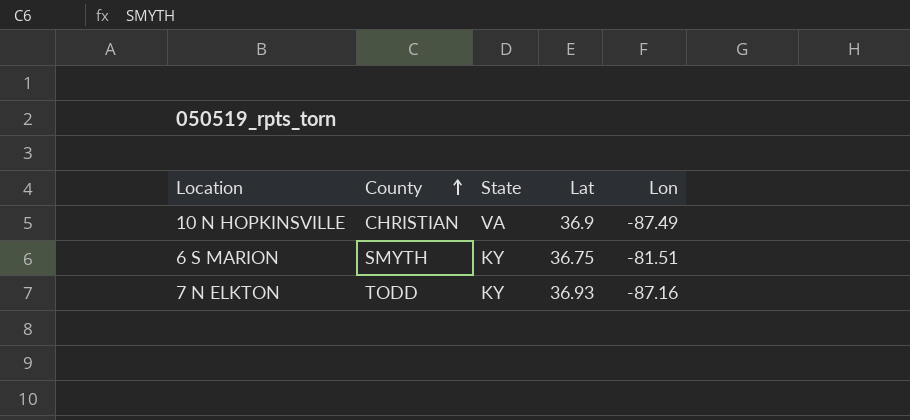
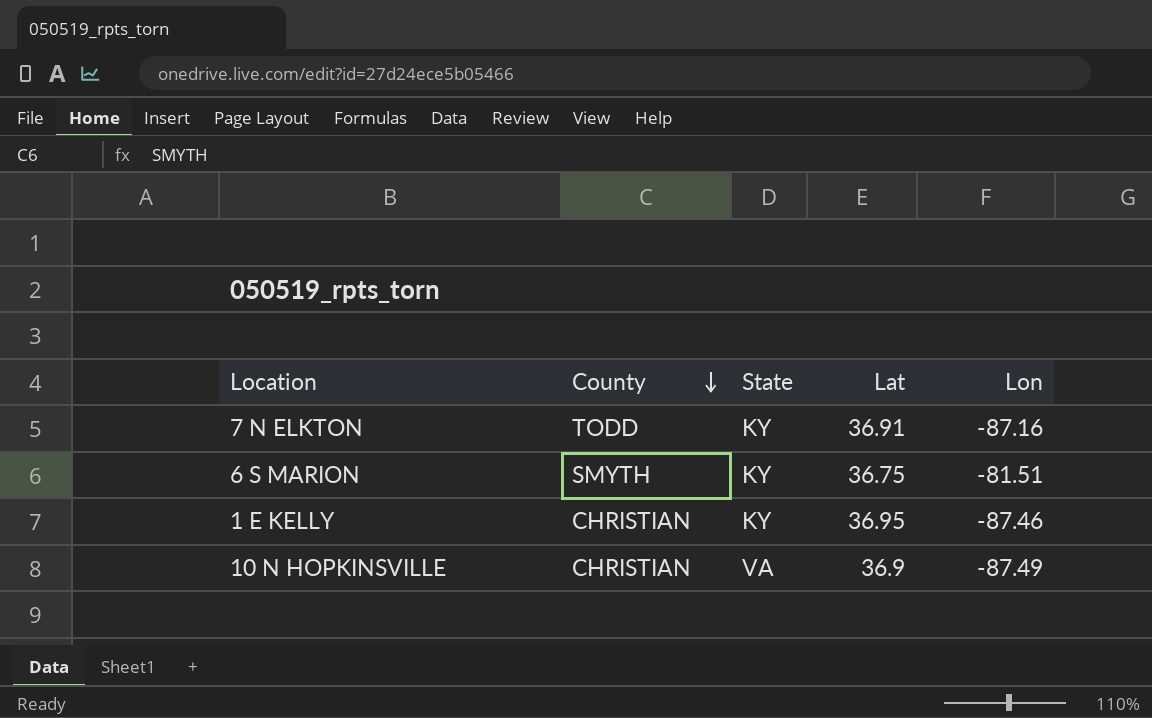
row order: County ascending -> County descending
7 N ELKTON | Lat: 36.93 -> 36.91
row 1 E KELLY: none -> CHRISTIAN | KY | 36.95 | -87.46

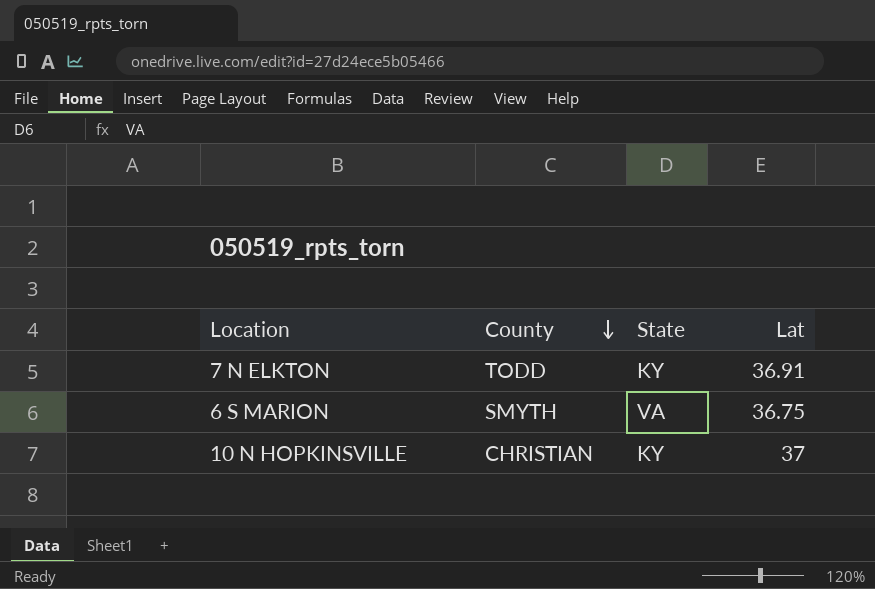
column Lon | position: 5 -> none
row 1 E KELLY: CHRISTIAN | KY | 36.95 | -87.46 -> none
6 S MARION | State: KY -> VA
10 N HOPKINSVILLE | State: VA -> KY
10 N HOPKINSVILLE | Lat: 36.9 -> 37

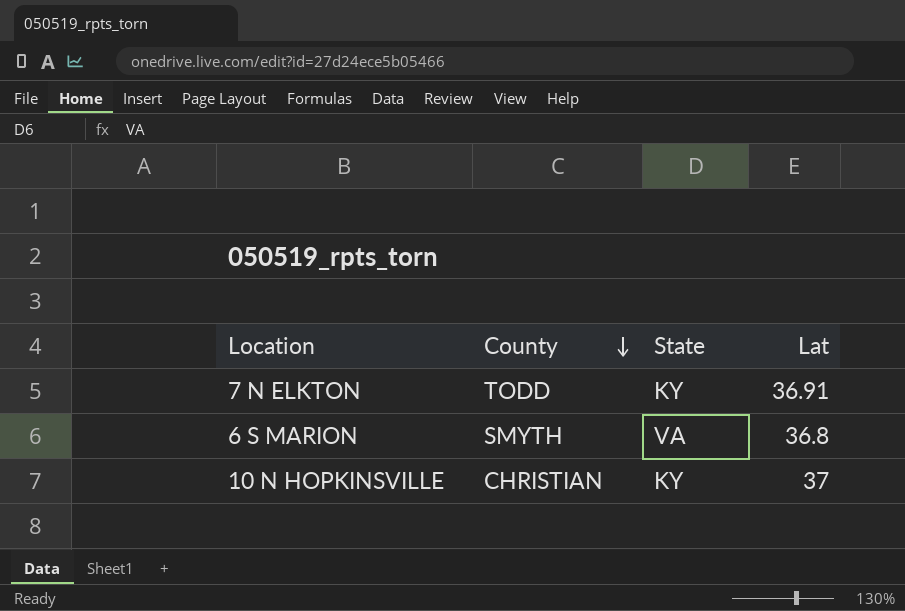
6 S MARION | Lat: 36.75 -> 36.8

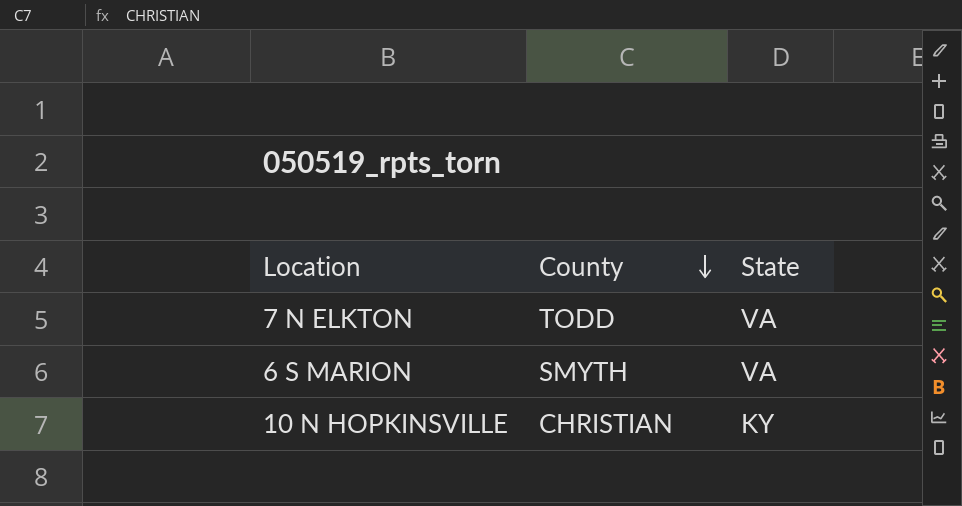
column Lat | position: 4 -> none
7 N ELKTON | State: KY -> VA

